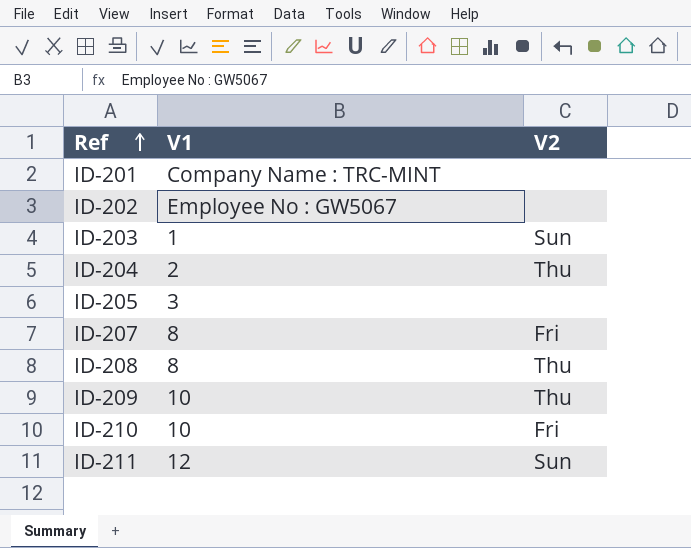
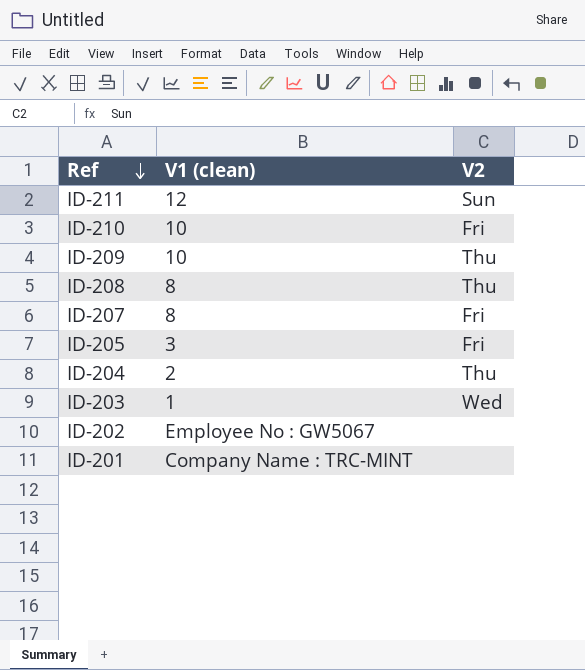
row order: Ref ascending -> Ref descending
column name: V1 -> V1 (clean)
ID-205 | V2: none -> Fri
ID-203 | V2: Sun -> Wed

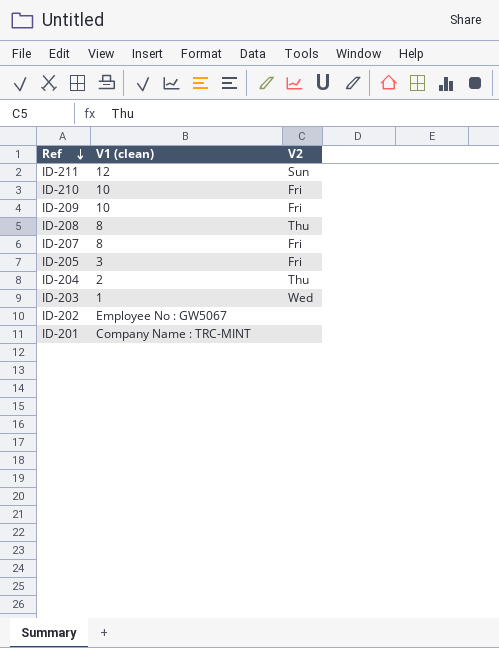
ID-209 | V2: Thu -> Fri

